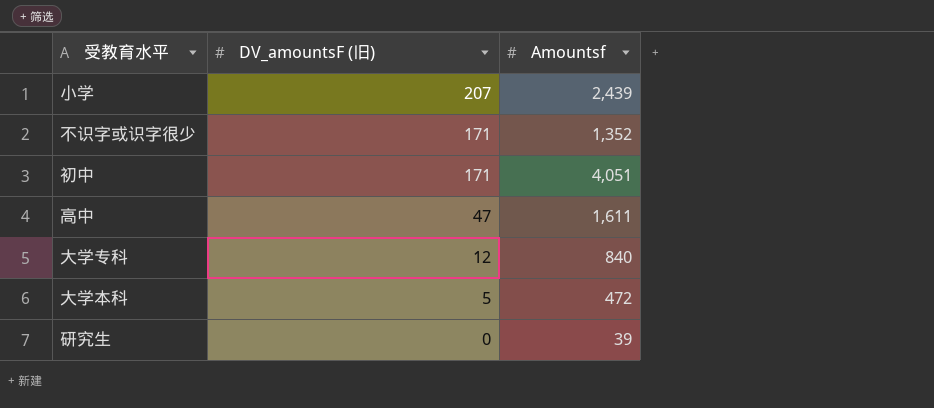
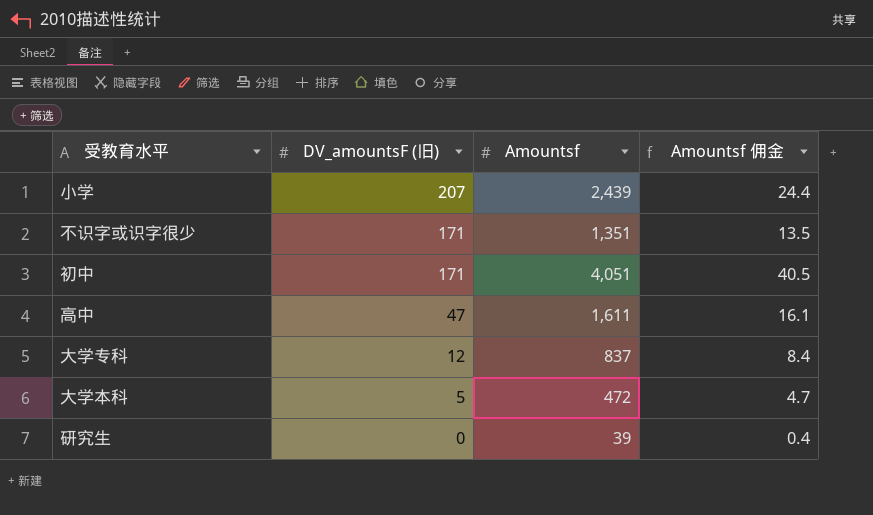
column Amountsf 佣金 | formula: none -> [Amountsf] * 0.01
不识字或识字很少 | Amountsf: 1,352 -> 1,351
大学专科 | Amountsf: 840 -> 837

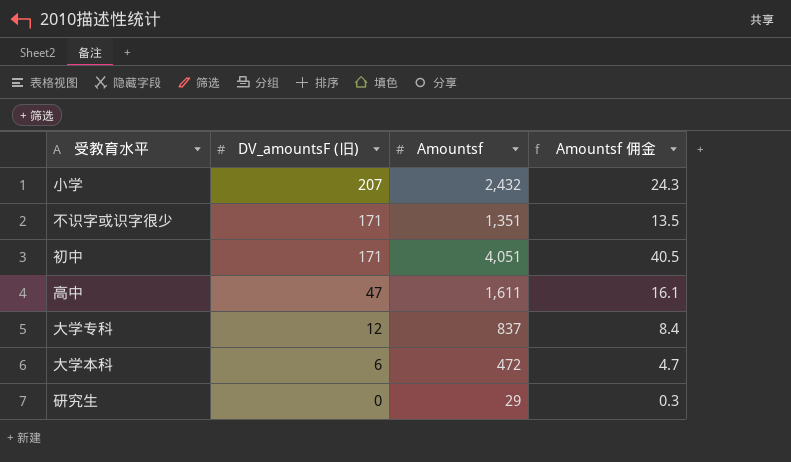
小学 | Amountsf: 2,439 -> 2,432
小学 | Amountsf 佣金: 24.4 -> 24.3
大学本科 | DV_amountsF (旧): 5 -> 6
研究生 | Amountsf: 39 -> 29
研究生 | Amountsf 佣金: 0.4 -> 0.3

